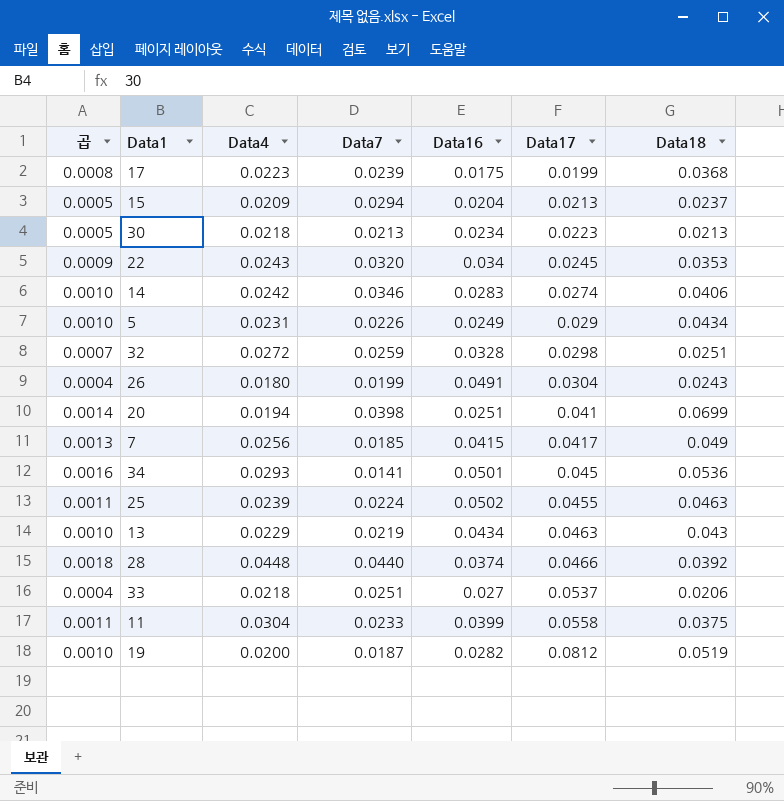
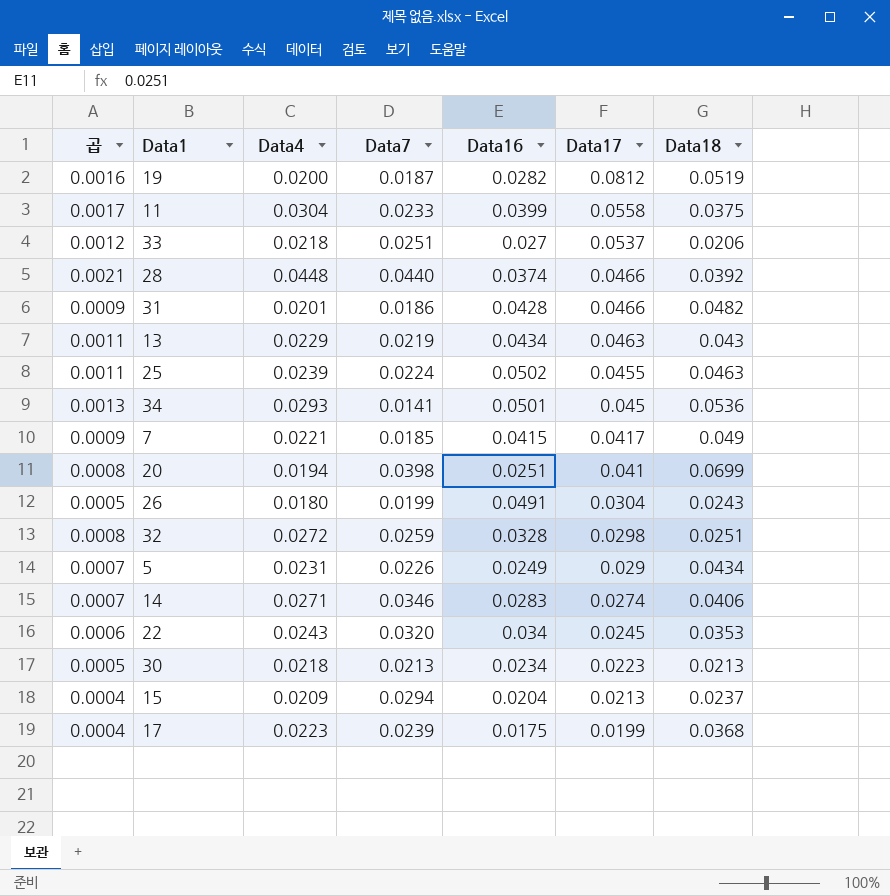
row order: Data17 ascending -> Data17 descending
column 곱 | formula: [Data4] * [Data18] -> [Data4] * [Data17]
row 31: none -> 0.0009 | 0.0201 | 0.0186 | 0.0428 | 0.0466 | 0.0482
7 | Data4: 0.0256 -> 0.0221
14 | Data4: 0.0242 -> 0.0271

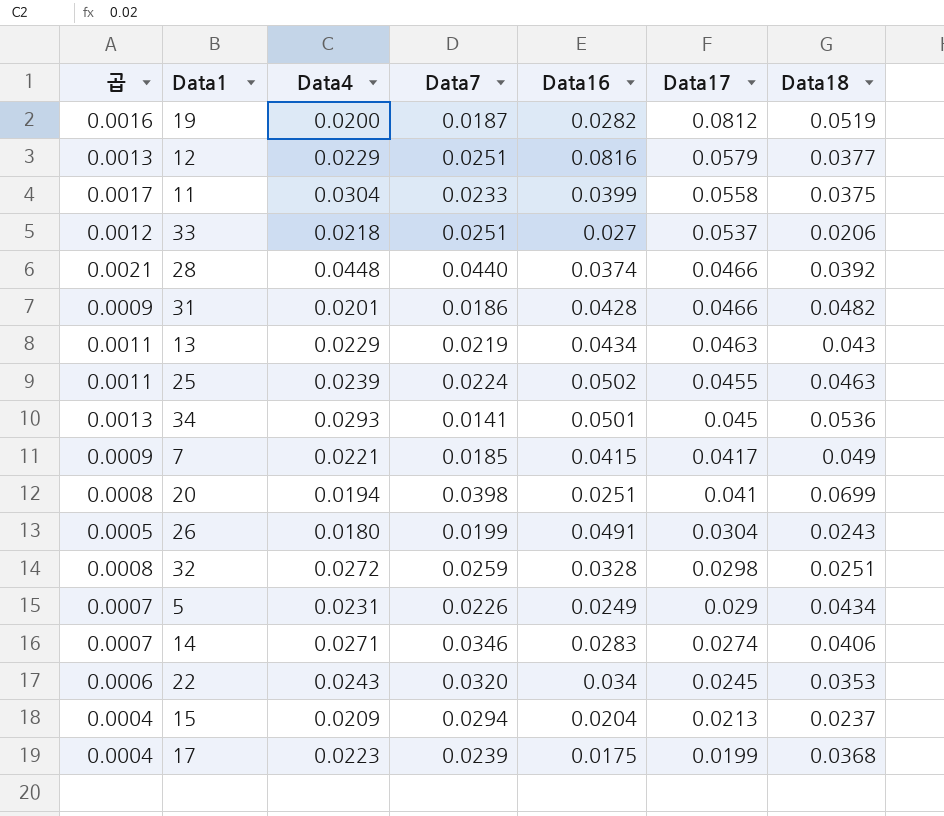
row 30: 0.0005 | 0.0218 | 0.0213 | 0.0234 | 0.0223 | 0.0213 -> none
row 12: none -> 0.0013 | 0.0229 | 0.0251 | 0.0816 | 0.0579 | 0.0377

